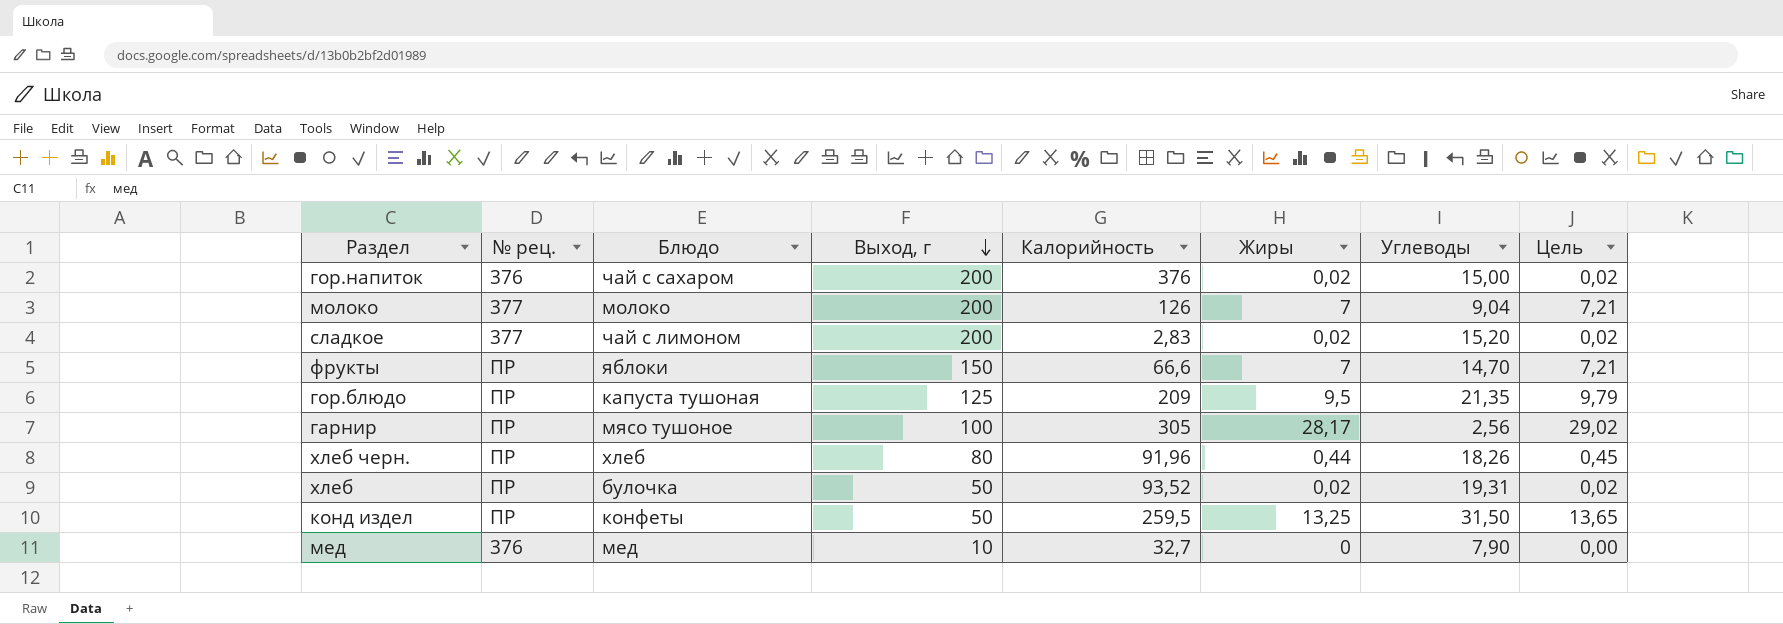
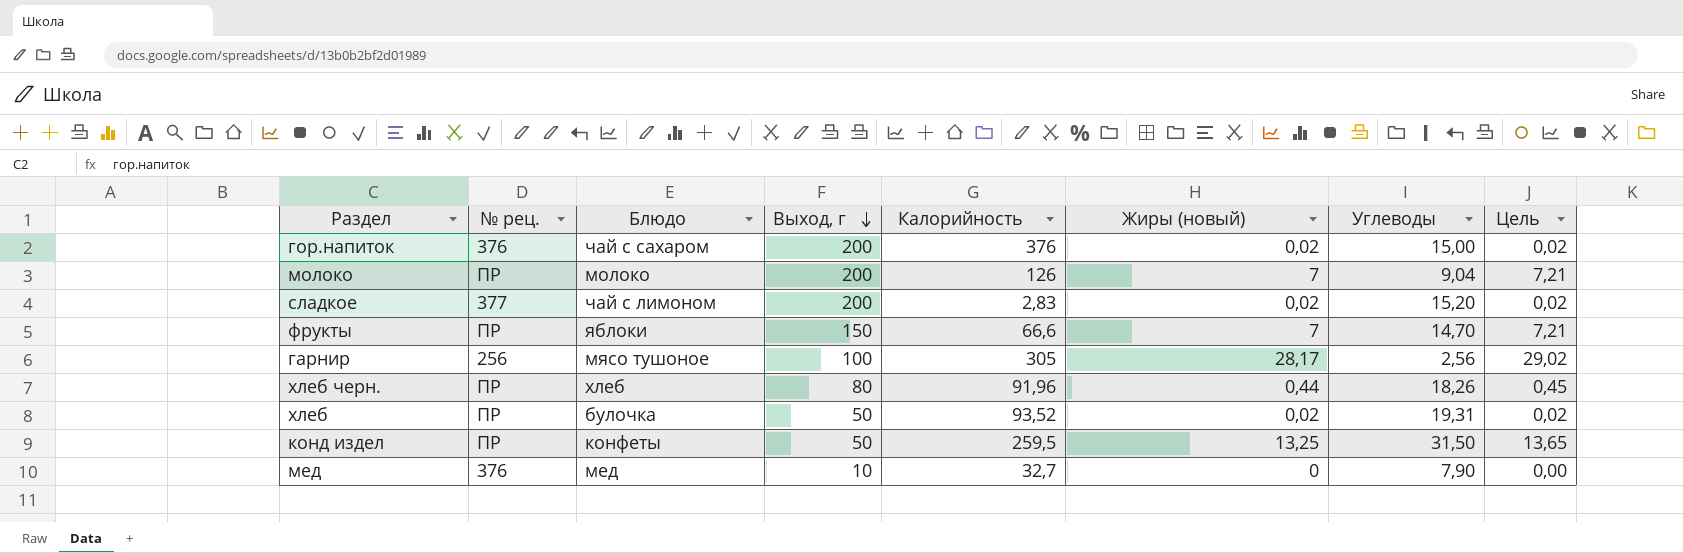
column name: Жиры -> Жиры (новый)
row гор.блюдо: ПР | капуста тушоная | 125 | 209 | 9,5 | 21,35 | 9,79 -> none
молоко | № рец.: 377 -> ПР
гарнир | № рец.: ПР -> 256

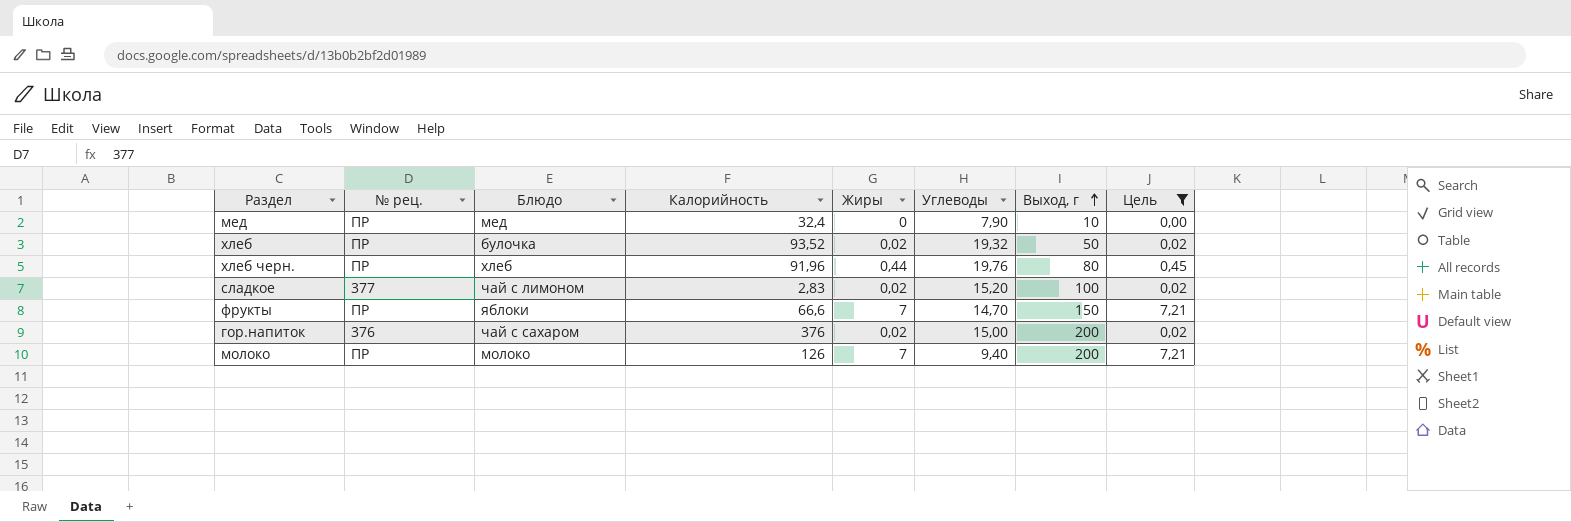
filter: none -> Цель <= 7,21
row order: Выход, г descending -> Выход, г ascending
column name: Жиры (новый) -> Жиры
column Выход, г | position: 4 -> 7
мед | № рец.: 376 -> ПР
мед | Калорийность: 32,7 -> 32,4
хлеб | Углеводы: 19,31 -> 19,32
хлеб черн. | Углеводы: 18,26 -> 19,76
сладкое | Выход, г: 200 -> 100
молоко | Углеводы: 9,04 -> 9,40

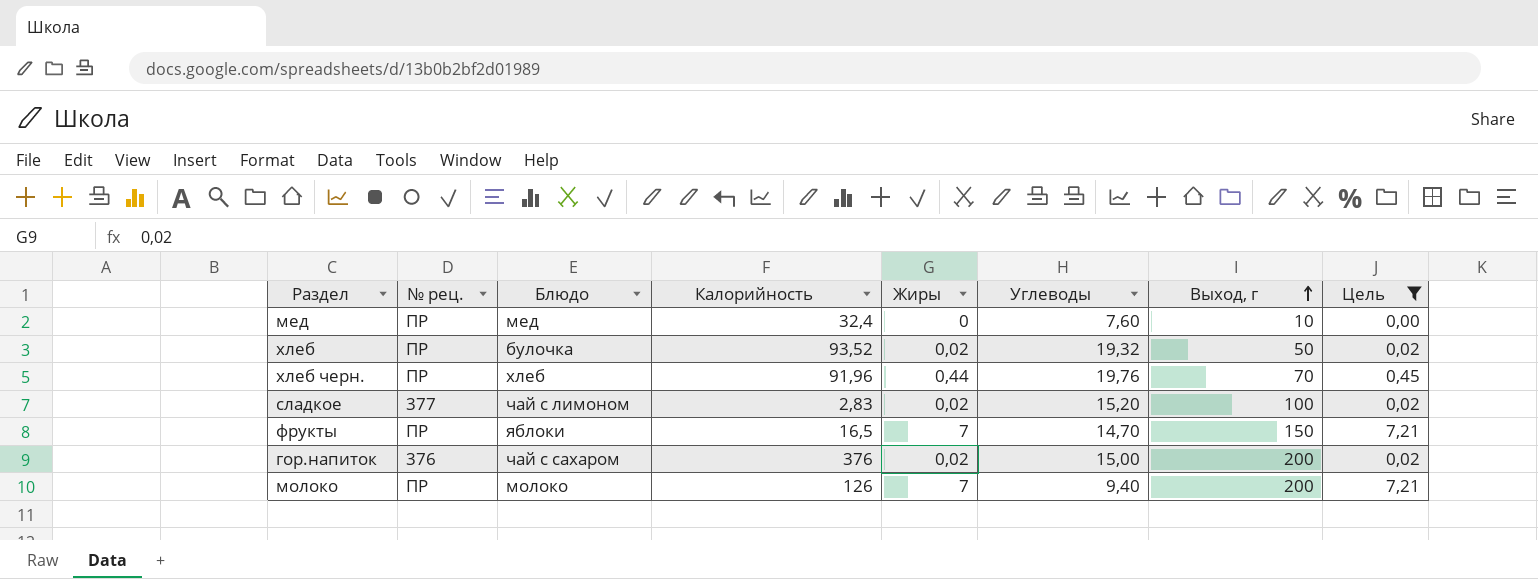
мед | Углеводы: 7,90 -> 7,60
хлеб черн. | Выход, г: 80 -> 70
фрукты | Калорийность: 66,6 -> 16,5

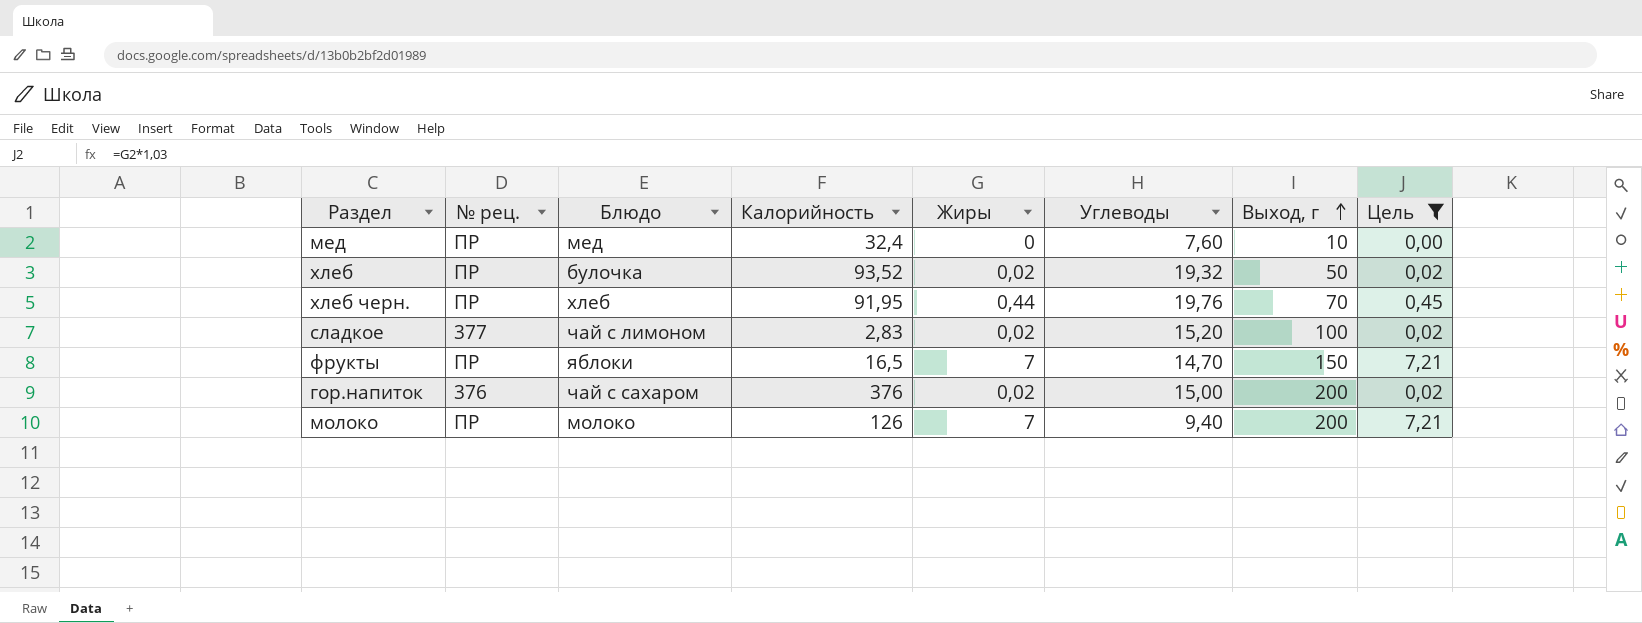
хлеб черн. | Калорийность: 91,96 -> 91,95

